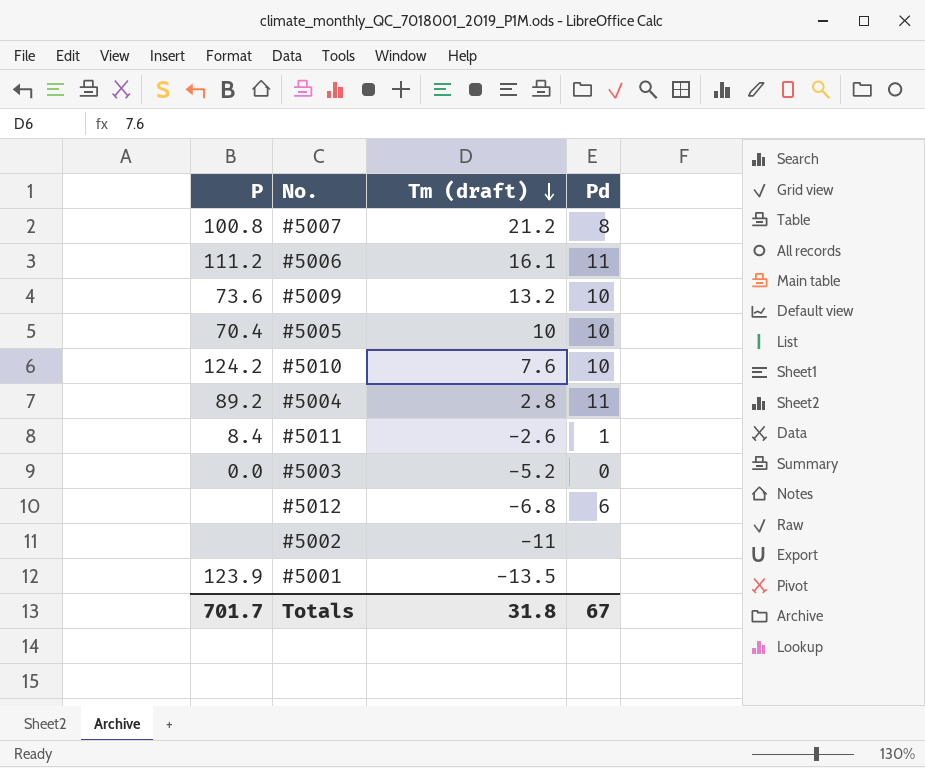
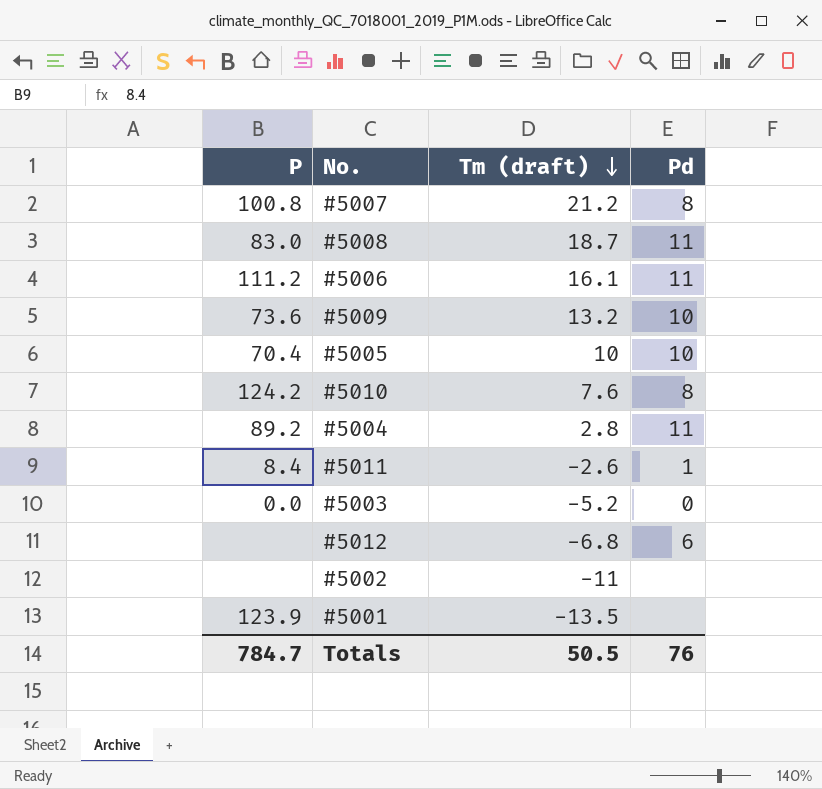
row #5008: none -> 83.0 | 18.7 | 11
#5010 | Pd: 10 -> 8
Totals | P: 701.7 -> 784.7
Totals | Tm (draft): 31.8 -> 50.5
Totals | Pd: 67 -> 76

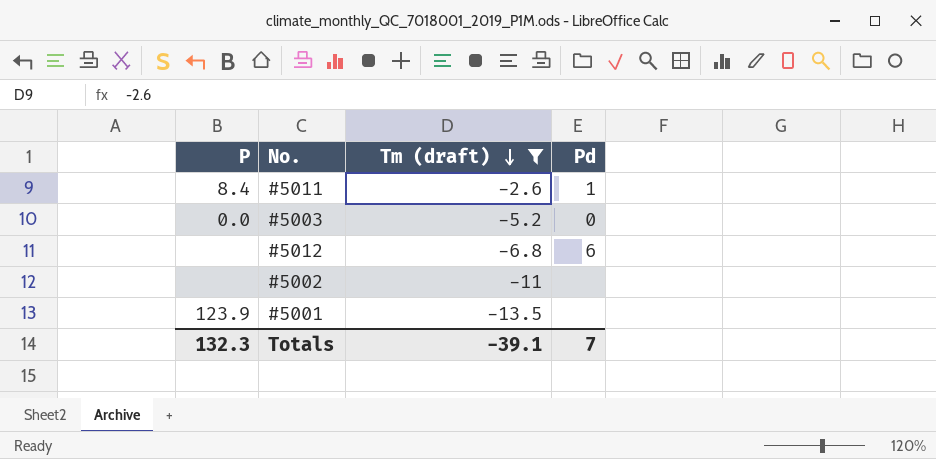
filter: none -> Tm (draft) <= -2.6
Totals | P: 784.7 -> 132.3
Totals | Tm (draft): 50.5 -> -39.1
Totals | Pd: 76 -> 7

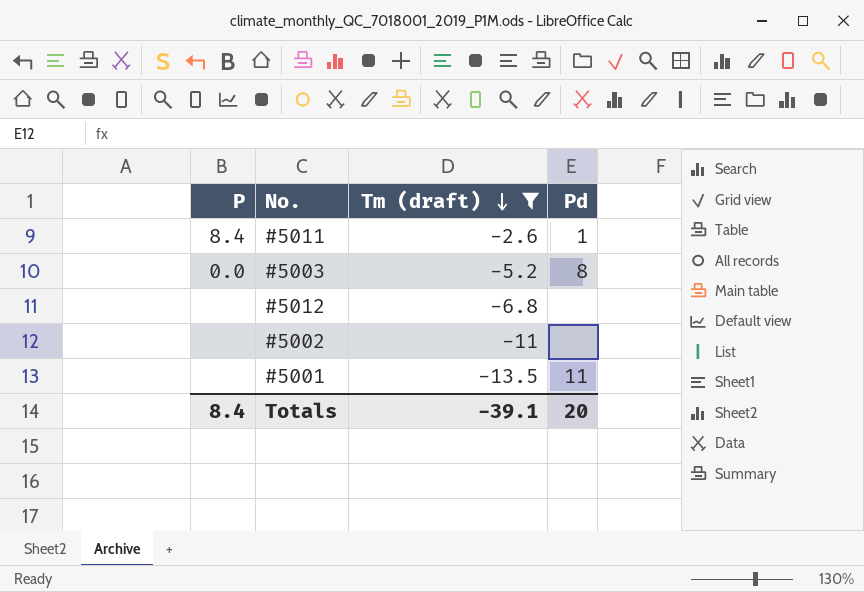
#5003 | Pd: 0 -> 8
#5012 | Pd: 6 -> none
#5001 | P: 123.9 -> none
#5001 | Pd: none -> 11
Totals | P: 132.3 -> 8.4
Totals | Pd: 7 -> 20

